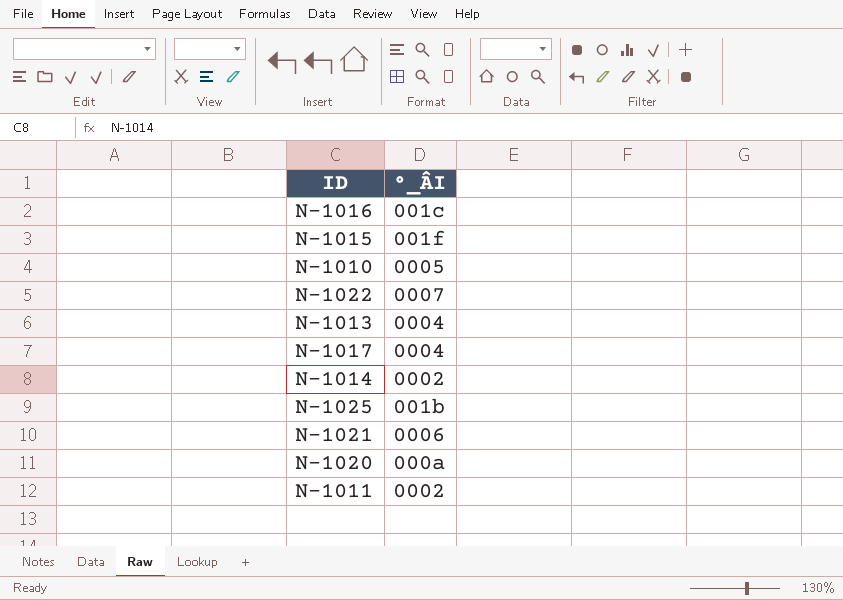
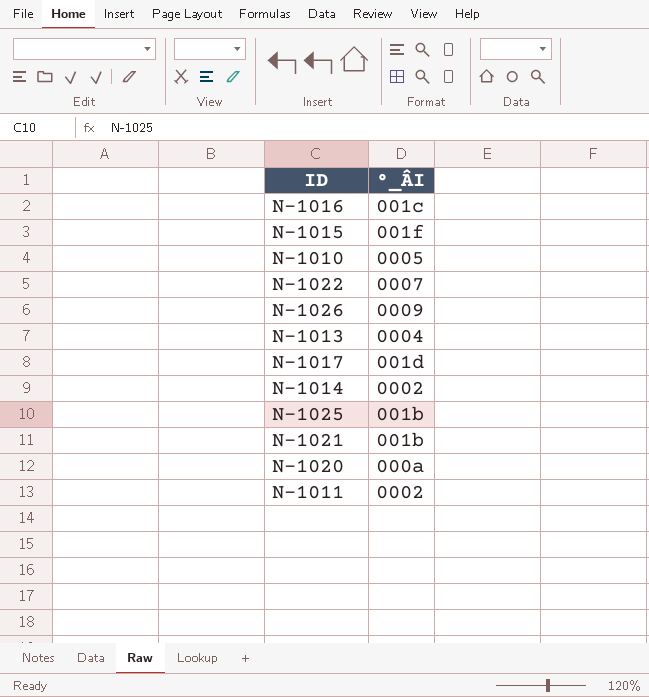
row N-1026: none -> 0009
N-1017 | °_ÂI: 0004 -> 001d
N-1021 | °_ÂI: 0006 -> 001b

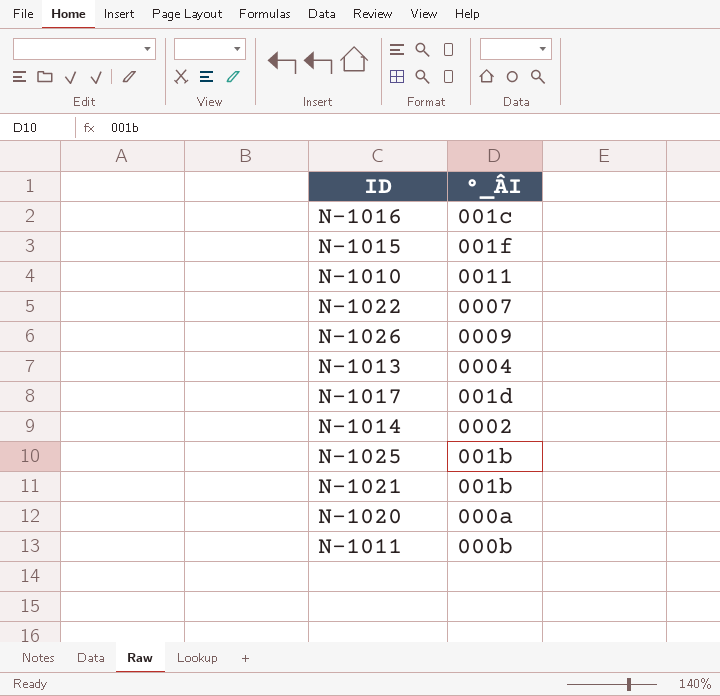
N-1010 | °_ÂI: 0005 -> 0011
N-1011 | °_ÂI: 0002 -> 000b

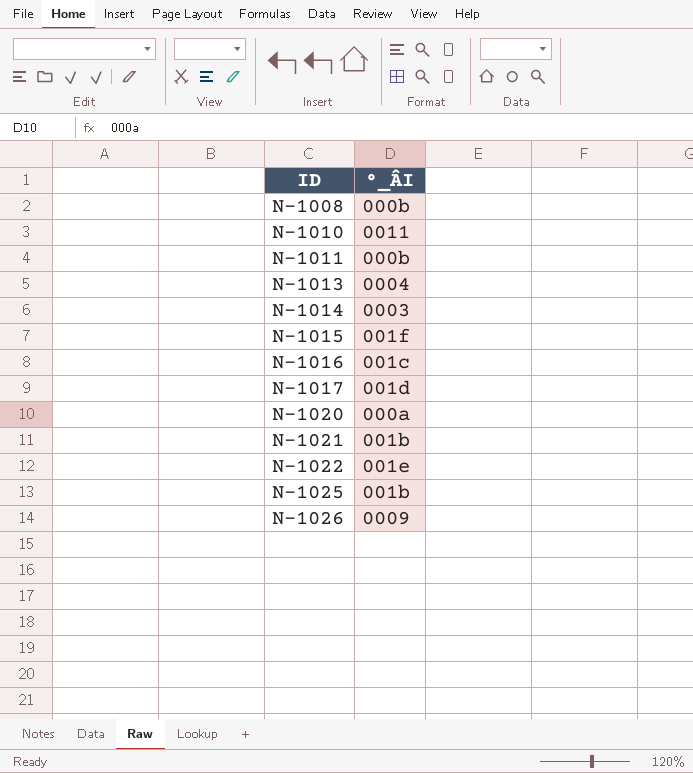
row order: none -> ID ascending
row N-1008: none -> 000b
N-1014 | °_ÂI: 0002 -> 0003
N-1022 | °_ÂI: 0007 -> 001e

